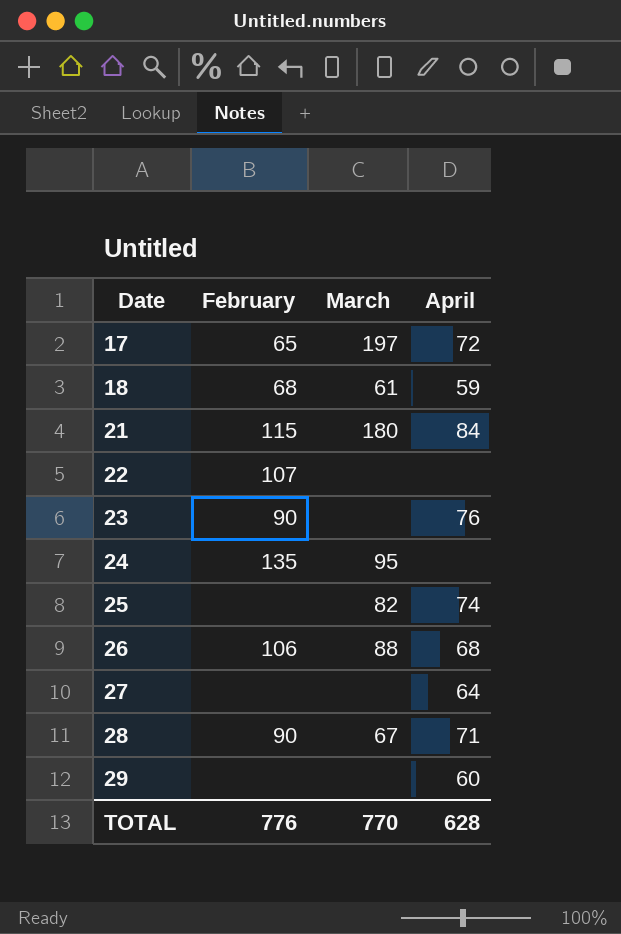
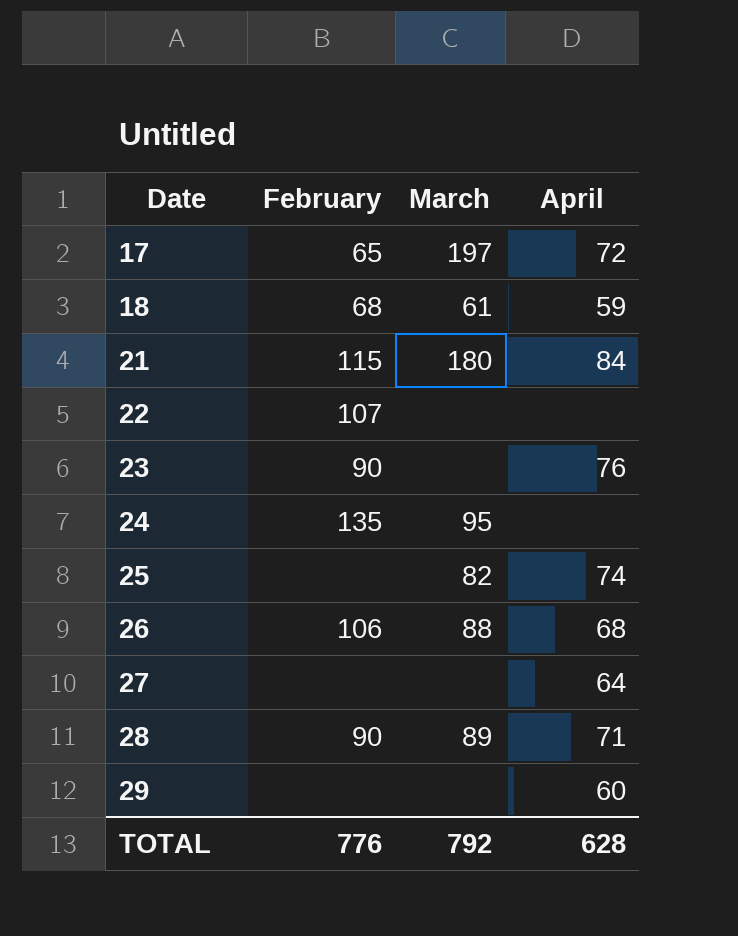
28 | March: 67 -> 89
TOTAL | March: 770 -> 792

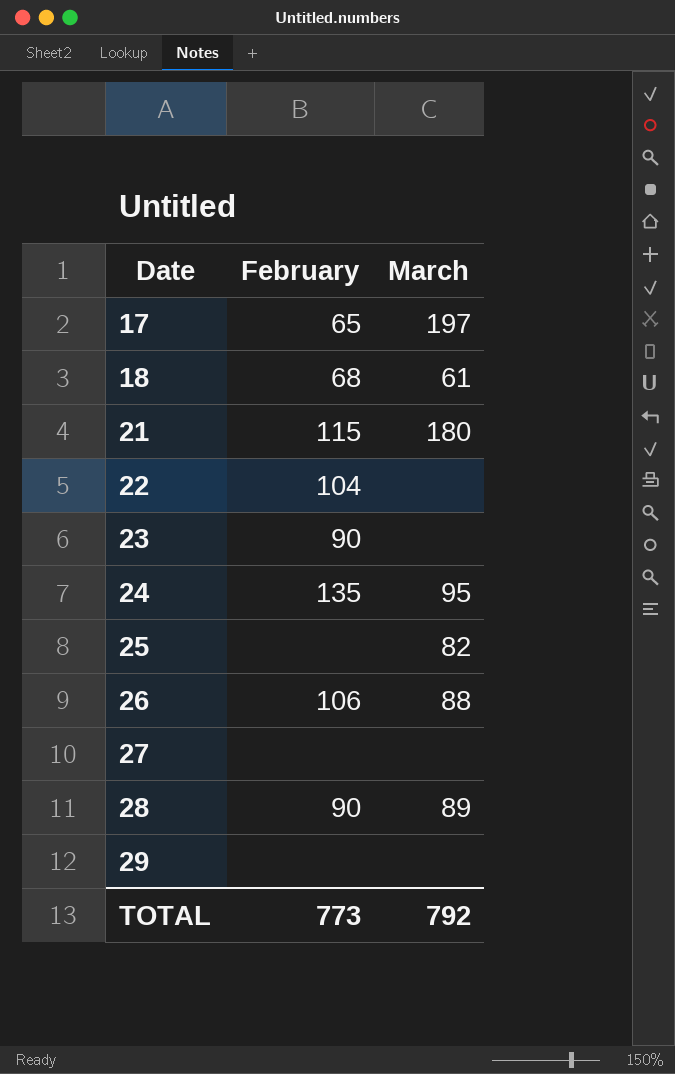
column April | position: 4 -> none
22 | February: 107 -> 104
TOTAL | February: 776 -> 773

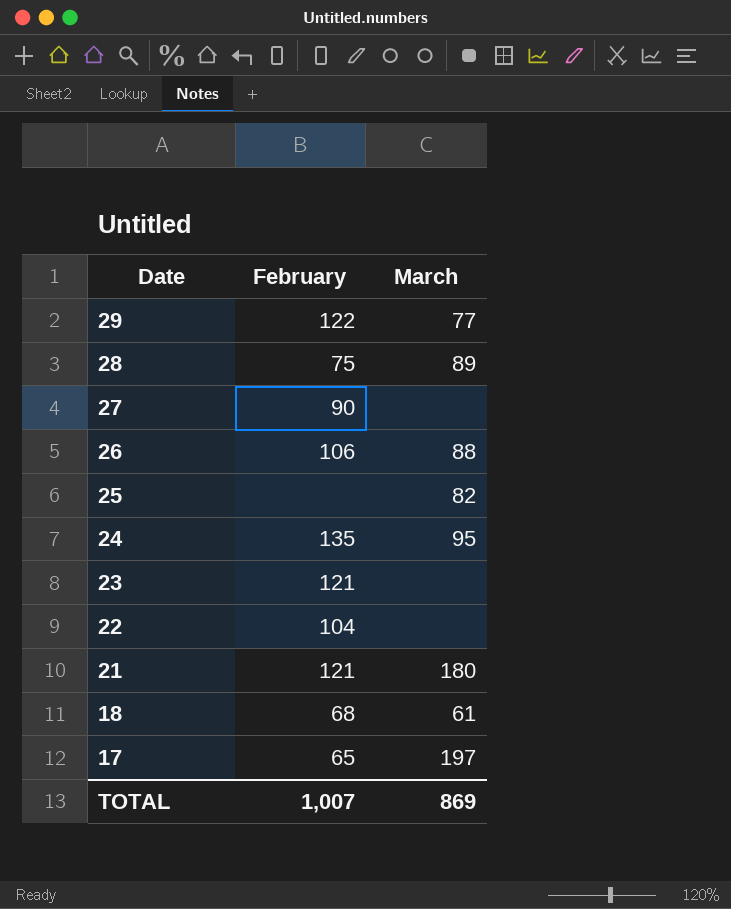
row order: Date ascending -> Date descending
29 | February: none -> 122
29 | March: none -> 77
28 | February: 90 -> 75
27 | February: none -> 90
23 | February: 90 -> 121
21 | February: 115 -> 121
TOTAL | February: 773 -> 1,007
TOTAL | March: 792 -> 869

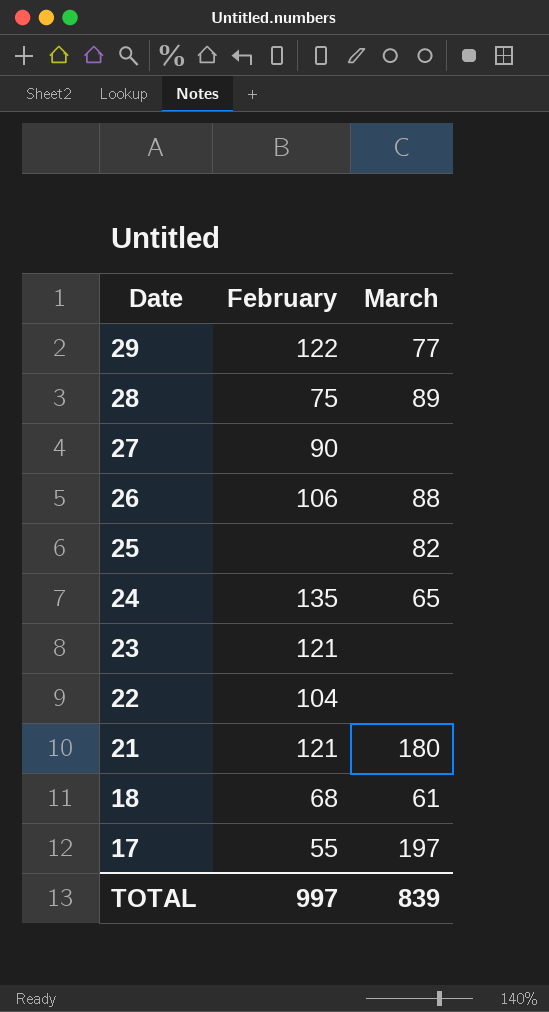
24 | March: 95 -> 65
17 | February: 65 -> 55
TOTAL | February: 1,007 -> 997
TOTAL | March: 869 -> 839

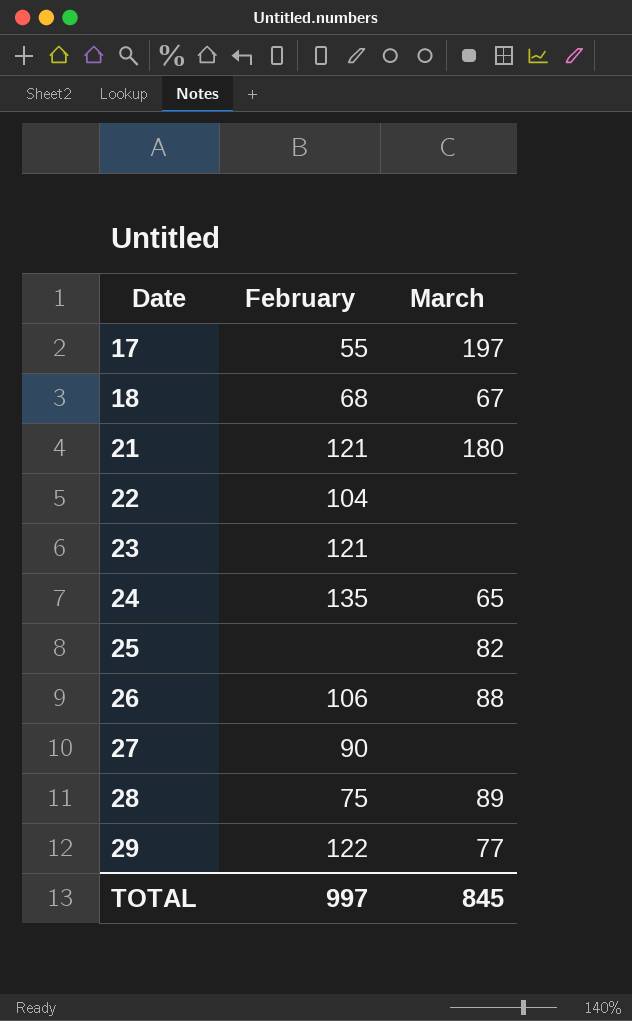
row order: Date descending -> Date ascending
18 | March: 61 -> 67
TOTAL | March: 839 -> 845

